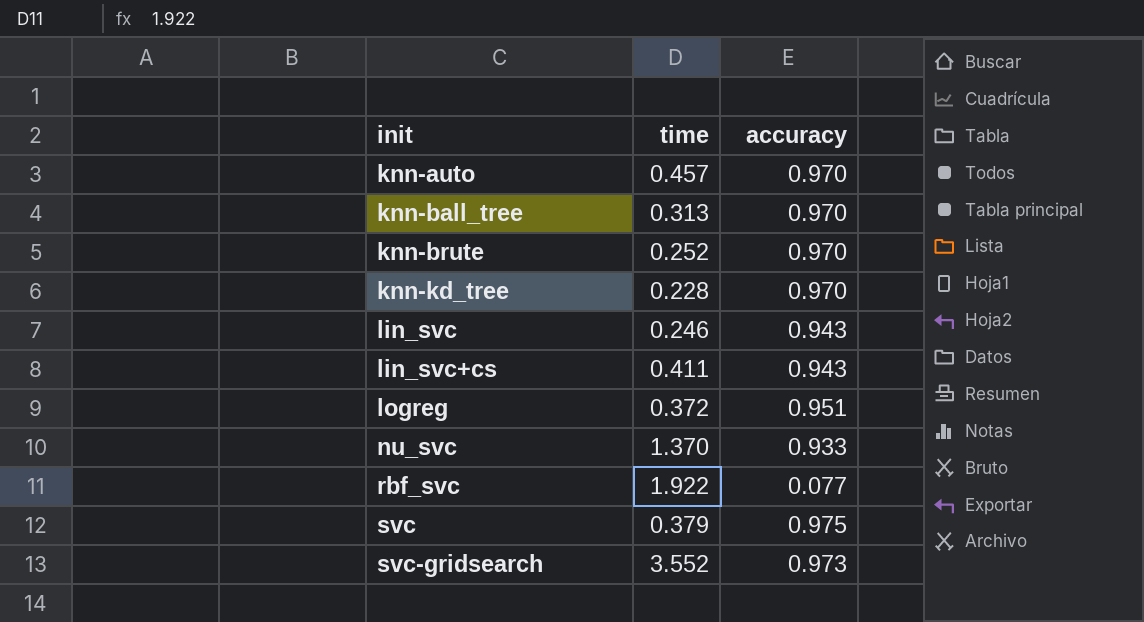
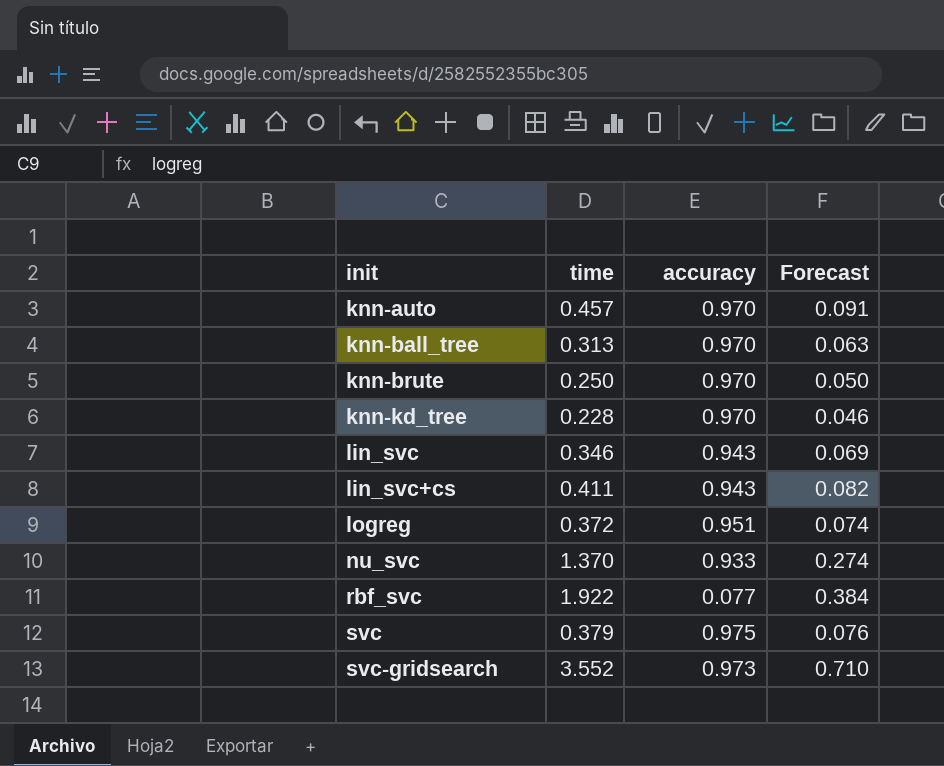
column Forecast | formula: none -> [time] * 0.2
knn-brute | time: 0.252 -> 0.250
lin_svc | time: 0.246 -> 0.346

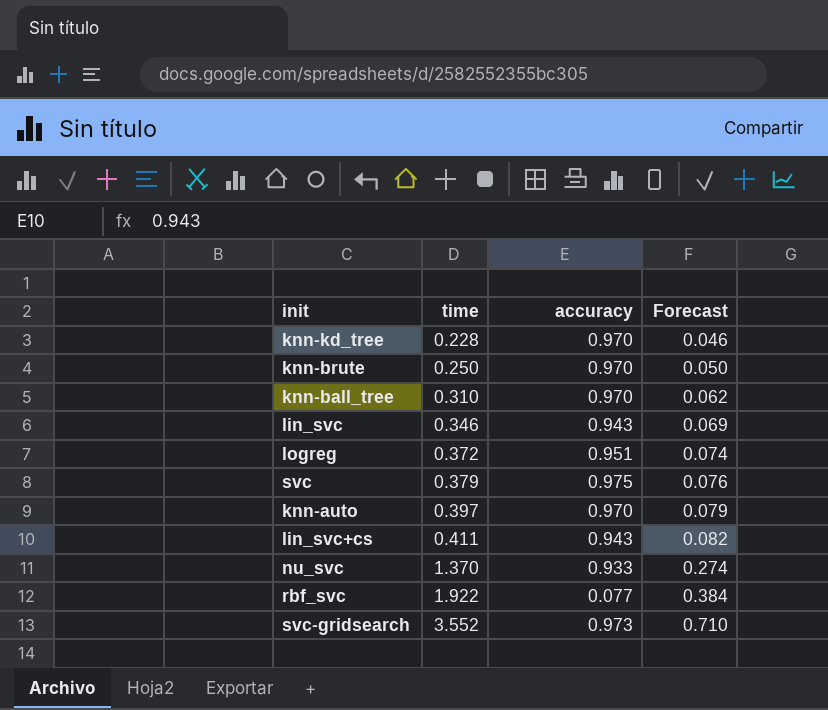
row order: init ascending -> time ascending
knn-ball_tree | time: 0.313 -> 0.310
knn-ball_tree | Forecast: 0.063 -> 0.062
knn-auto | time: 0.457 -> 0.397
knn-auto | Forecast: 0.091 -> 0.079

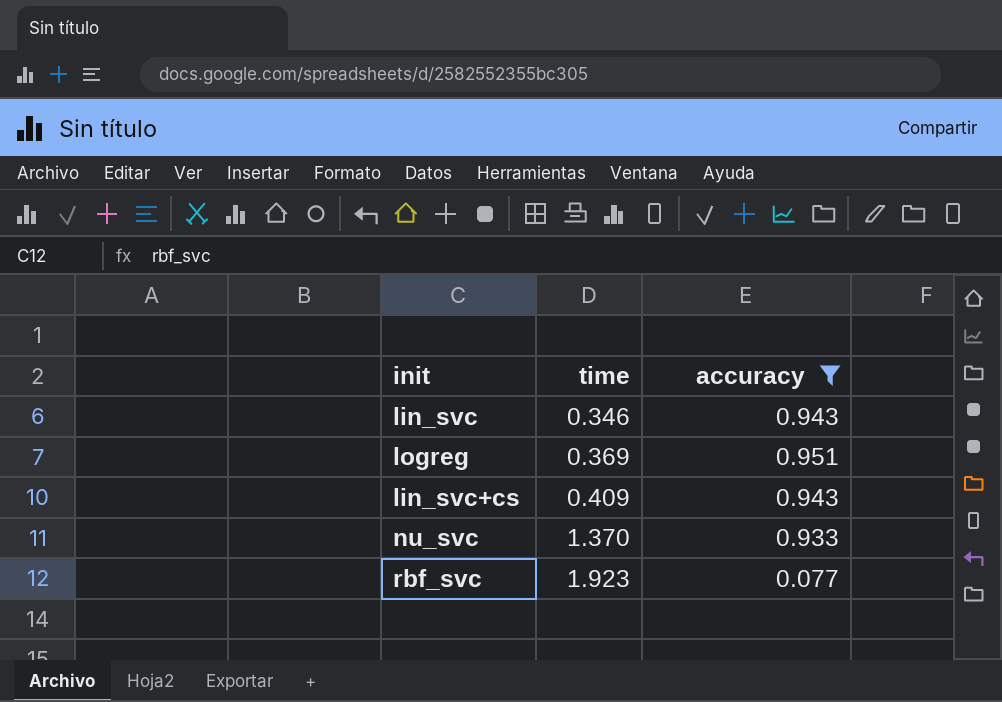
filter: none -> accuracy <= 0.951
column Forecast | formula: [time] * 0.2 -> none
logreg | time: 0.372 -> 0.369
lin_svc+cs | time: 0.411 -> 0.409
rbf_svc | time: 1.922 -> 1.923

